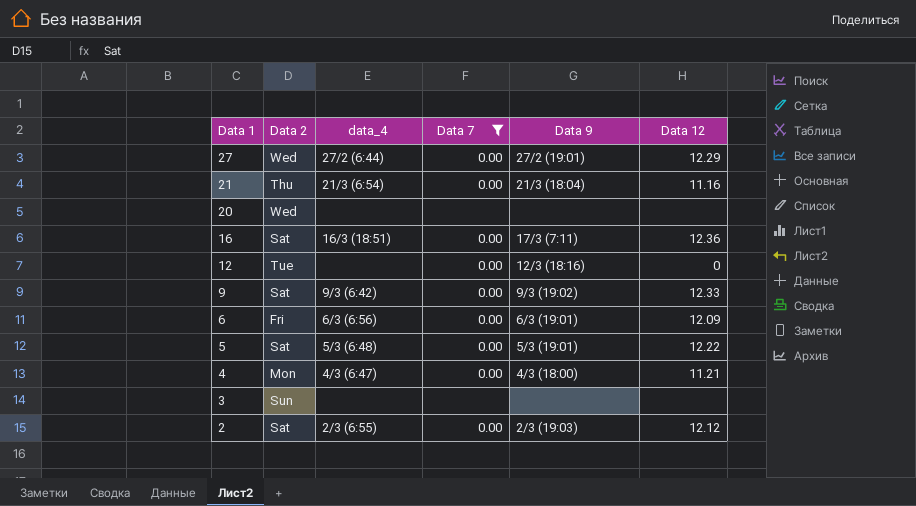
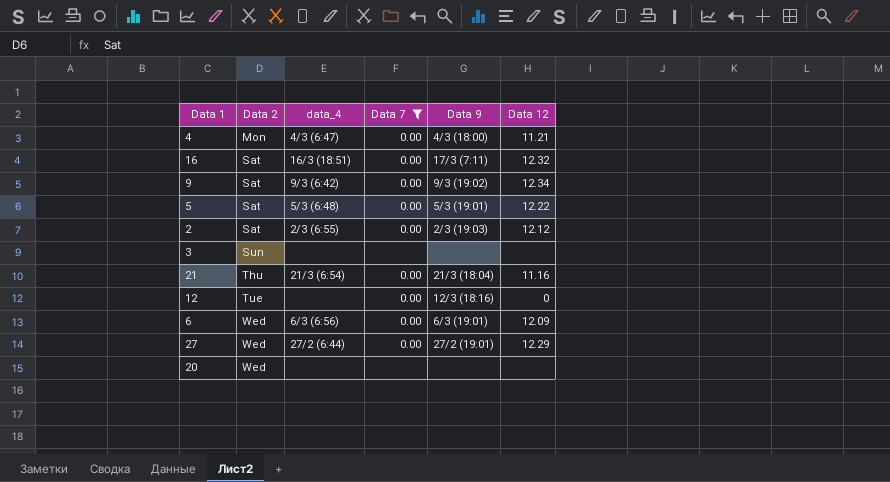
row order: Data 1 descending -> Data 2 ascending
16 | Data 12: 12.36 -> 12.32
9 | Data 12: 12.33 -> 12.34
6 | Data 2: Fri -> Wed

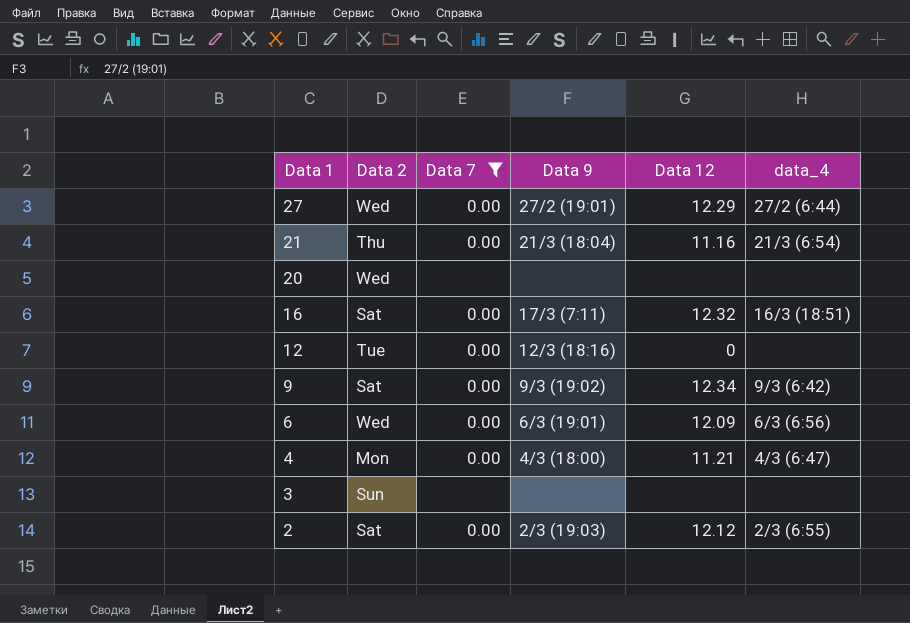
row order: Data 2 ascending -> Data 1 descending
column data_4 | position: 3 -> 6
row 5: Sat | 5/3 (6:48) | 0.00 | 5/3 (19:01) | 12.22 -> none

